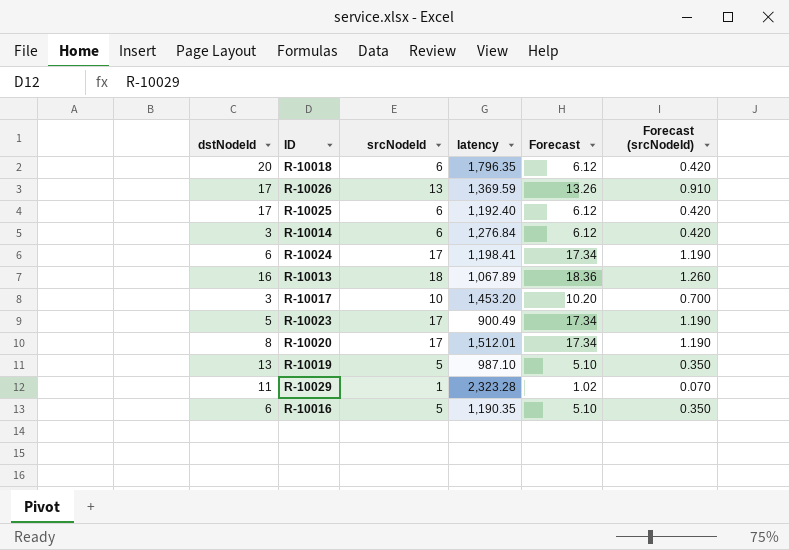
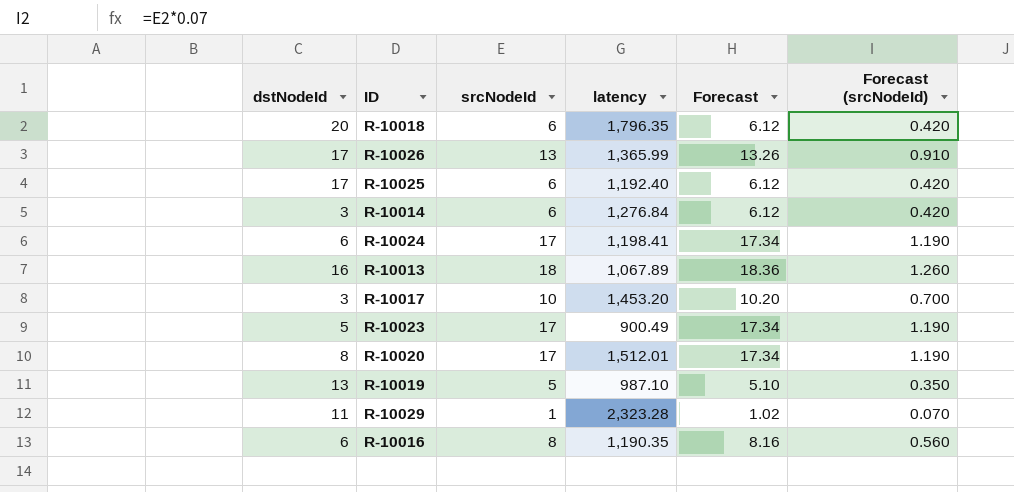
R-10026 | latency: 1,369.59 -> 1,365.99
R-10016 | srcNodeId: 5 -> 8
R-10016 | Forecast: 5.10 -> 8.16
R-10016 | Forecast (srcNodeId): 0.350 -> 0.560

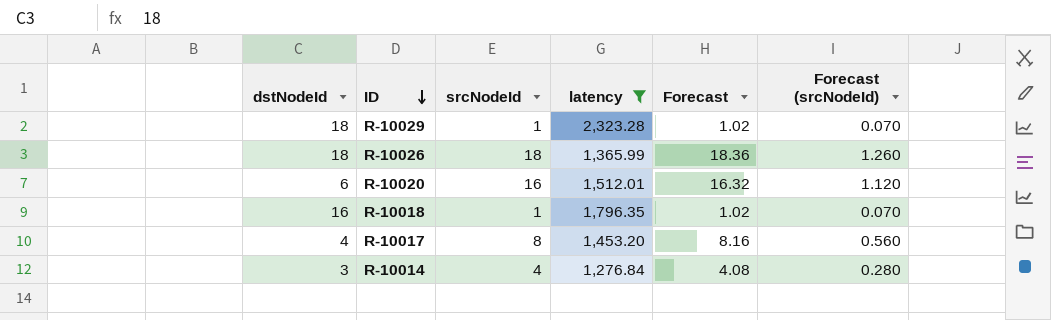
filter: none -> latency >= 1,276.84
row order: none -> ID descending
R-10029 | dstNodeId: 11 -> 18
R-10026 | dstNodeId: 17 -> 18
R-10026 | srcNodeId: 13 -> 18
R-10026 | Forecast: 13.26 -> 18.36
R-10026 | Forecast (srcNodeId): 0.910 -> 1.260
R-10020 | dstNodeId: 8 -> 6
R-10020 | srcNodeId: 17 -> 16
R-10020 | Forecast: 17.34 -> 16.32
R-10020 | Forecast (srcNodeId): 1.190 -> 1.120
R-10018 | dstNodeId: 20 -> 16
R-10018 | srcNodeId: 6 -> 1
R-10018 | Forecast: 6.12 -> 1.02
R-10018 | Forecast (srcNodeId): 0.420 -> 0.070
R-10017 | dstNodeId: 3 -> 4
R-10017 | srcNodeId: 10 -> 8
R-10017 | Forecast: 10.20 -> 8.16
R-10017 | Forecast (srcNodeId): 0.700 -> 0.560
R-10014 | srcNodeId: 6 -> 4
R-10014 | Forecast: 6.12 -> 4.08
R-10014 | Forecast (srcNodeId): 0.420 -> 0.280

